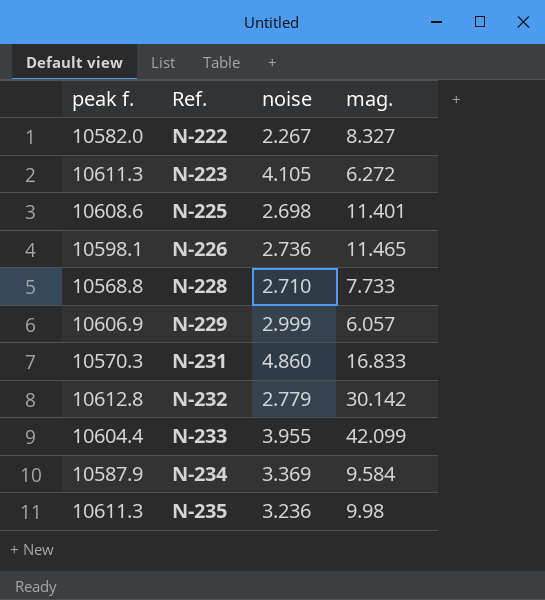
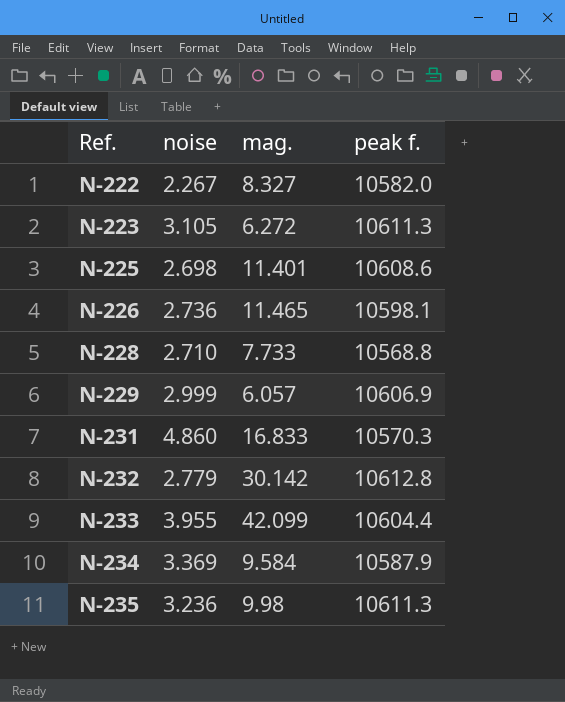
column peak f. | position: 1 -> 4
N-223 | noise: 4.105 -> 3.105

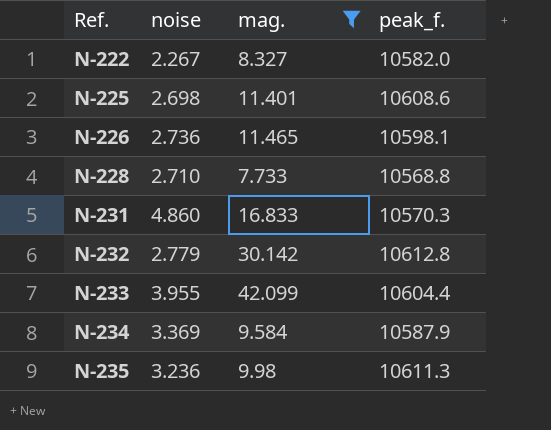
filter: none -> mag. >= 7.733
column name: peak f. -> peak_f.

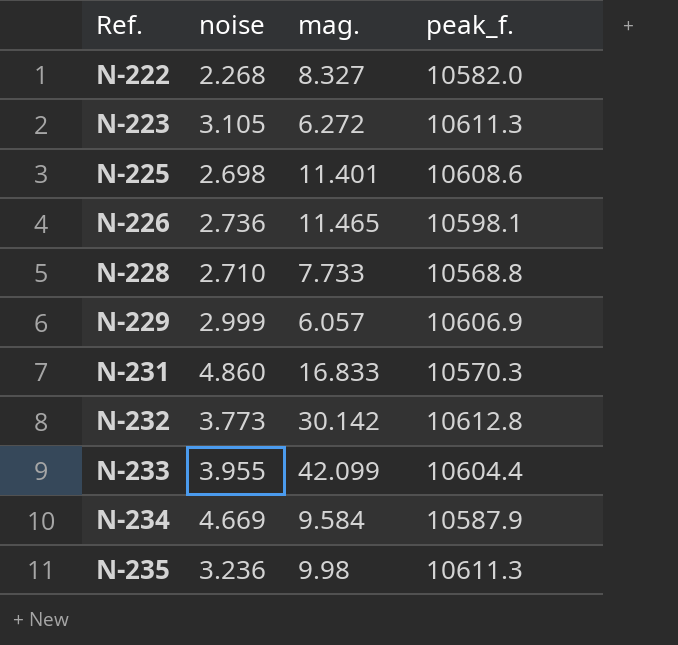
filter: mag. >= 7.733 -> none
N-222 | noise: 2.267 -> 2.268
N-232 | noise: 2.779 -> 3.773
N-234 | noise: 3.369 -> 4.669

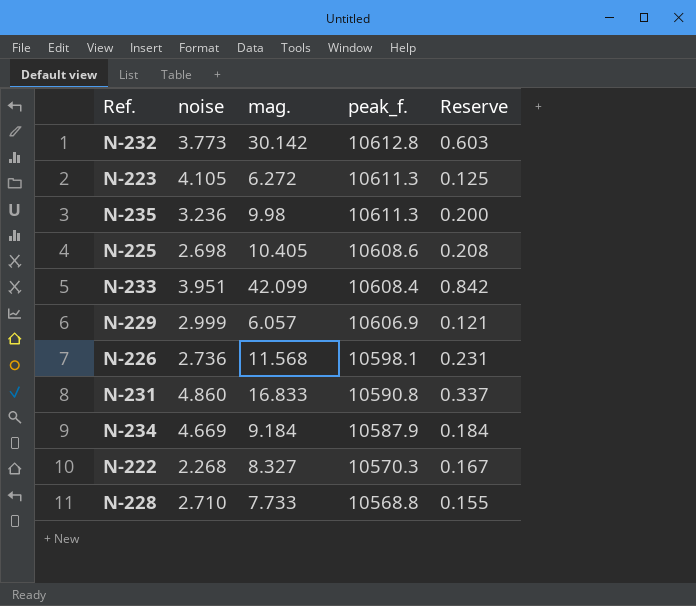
row order: Ref. ascending -> peak_f. descending
column Reserve | formula: none -> [mag.] * 0.02
N-223 | noise: 3.105 -> 4.105
N-225 | mag.: 11.401 -> 10.405
N-233 | noise: 3.955 -> 3.951
N-233 | peak_f.: 10604.4 -> 10608.4
N-226 | mag.: 11.465 -> 11.568
N-231 | peak_f.: 10570.3 -> 10590.8
N-234 | mag.: 9.584 -> 9.184
N-222 | peak_f.: 10582.0 -> 10570.3

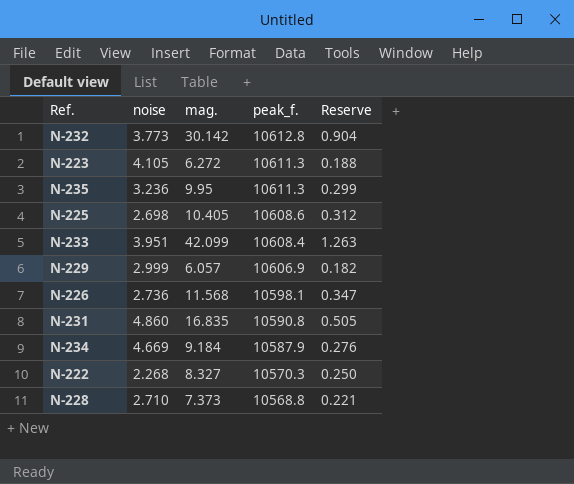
column Reserve | formula: [mag.] * 0.02 -> [mag.] * 0.03
N-235 | mag.: 9.98 -> 9.95
N-231 | mag.: 16.833 -> 16.835
N-228 | mag.: 7.733 -> 7.373

